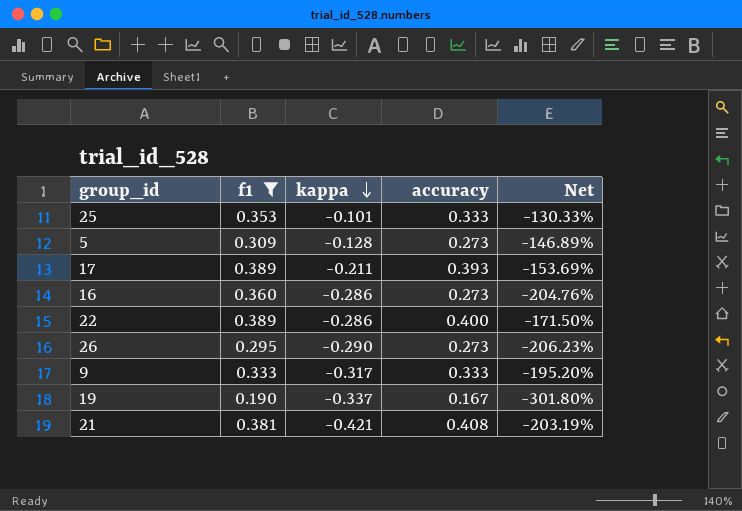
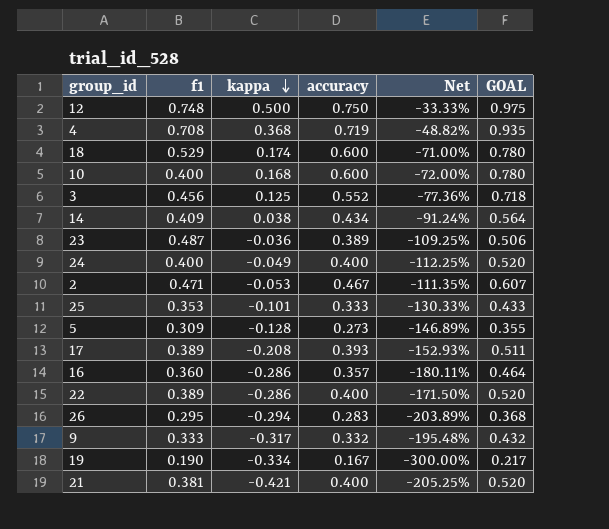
filter: f1 <= 0.389 -> none
column GOAL | formula: none -> [accuracy] * 1.3
17 | kappa: -0.211 -> -0.208
17 | Net: -153.69% -> -152.93%
16 | accuracy: 0.273 -> 0.357
16 | Net: -204.76% -> -180.11%
26 | kappa: -0.290 -> -0.294
26 | accuracy: 0.273 -> 0.283
26 | Net: -206.23% -> -203.89%
9 | accuracy: 0.333 -> 0.332
9 | Net: -195.20% -> -195.48%
19 | kappa: -0.337 -> -0.334
19 | Net: -301.80% -> -300.00%
21 | accuracy: 0.408 -> 0.400
21 | Net: -203.19% -> -205.25%

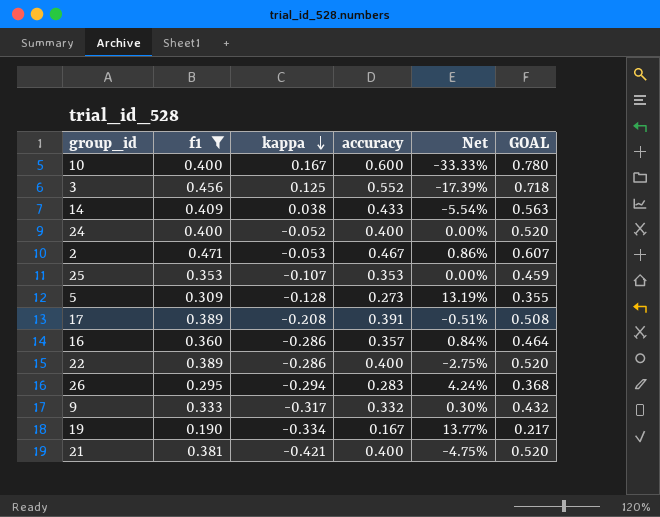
filter: none -> f1 <= 0.471
column Net | formula: ([kappa] - [accuracy]) / [accuracy] -> ([f1] - [accuracy]) / [accuracy]
10 | kappa: 0.168 -> 0.167
14 | accuracy: 0.434 -> 0.433
14 | GOAL: 0.564 -> 0.563
24 | kappa: -0.049 -> -0.052
25 | kappa: -0.101 -> -0.107
25 | accuracy: 0.333 -> 0.353
25 | GOAL: 0.433 -> 0.459
17 | accuracy: 0.393 -> 0.391
17 | GOAL: 0.511 -> 0.508

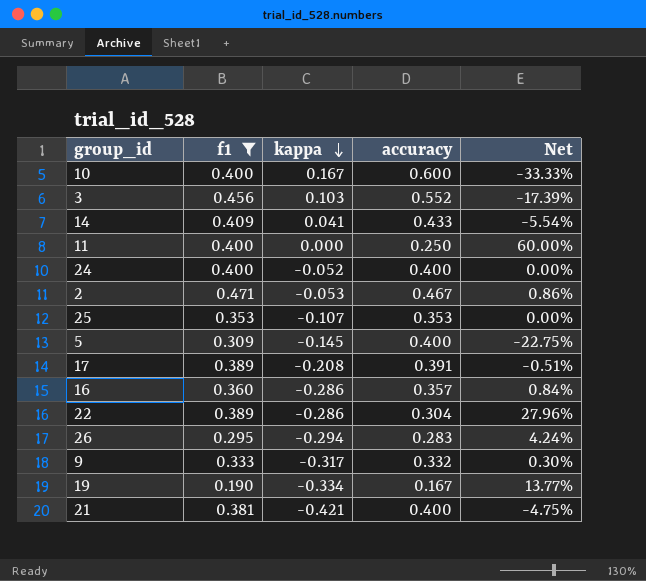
column GOAL | formula: [accuracy] * 1.3 -> none
3 | kappa: 0.125 -> 0.103
14 | kappa: 0.038 -> 0.041
row 11: none -> 0.400 | 0.000 | 0.250 | 60.00%
5 | kappa: -0.128 -> -0.145
5 | accuracy: 0.273 -> 0.400
5 | Net: 13.19% -> -22.75%
22 | accuracy: 0.400 -> 0.304
22 | Net: -2.75% -> 27.96%

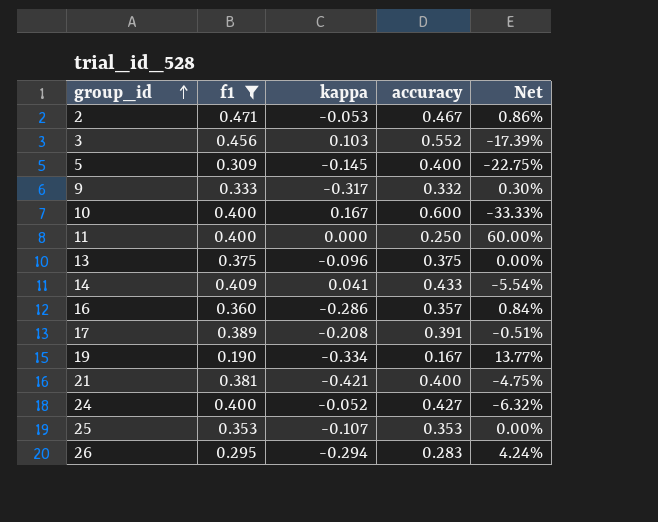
row order: kappa descending -> group_id ascending
row 22: 0.389 | -0.286 | 0.304 | 27.96% -> none
row 13: none -> 0.375 | -0.096 | 0.375 | 0.00%
24 | accuracy: 0.400 -> 0.427
24 | Net: 0.00% -> -6.32%

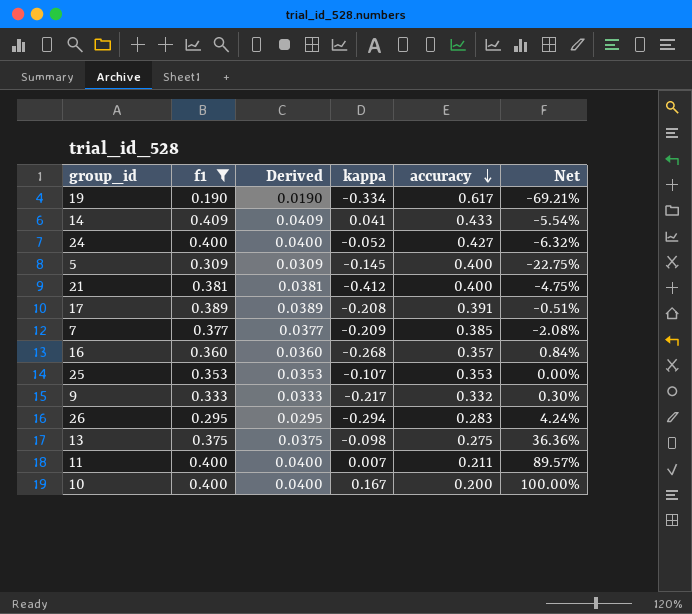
row order: group_id ascending -> accuracy descending
column Derived | formula: none -> [f1] * 0.1
row 2: 0.471 | -0.053 | 0.467 | 0.86% -> none
row 3: 0.456 | 0.103 | 0.552 | -17.39% -> none
19 | accuracy: 0.167 -> 0.617
19 | Net: 13.77% -> -69.21%
21 | kappa: -0.421 -> -0.412
row 7: none -> 0.377 | 0.0377 | -0.209 | 0.385 | -2.08%
16 | kappa: -0.286 -> -0.268
9 | kappa: -0.317 -> -0.217
13 | kappa: -0.096 -> -0.098
13 | accuracy: 0.375 -> 0.275
13 | Net: 0.00% -> 36.36%
11 | kappa: 0.000 -> 0.007
11 | accuracy: 0.250 -> 0.211
11 | Net: 60.00% -> 89.57%
10 | accuracy: 0.600 -> 0.200
10 | Net: -33.33% -> 100.00%

